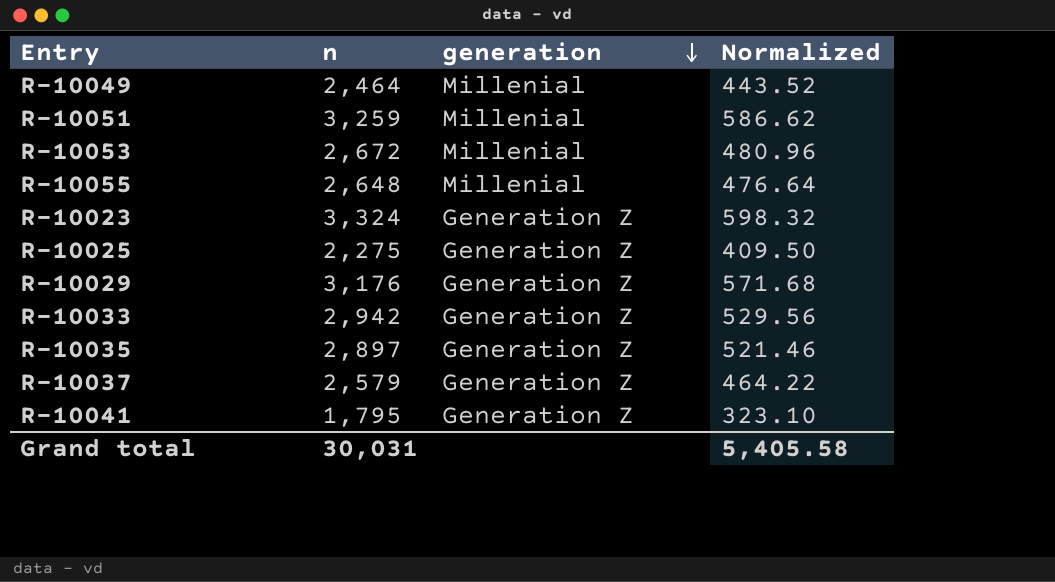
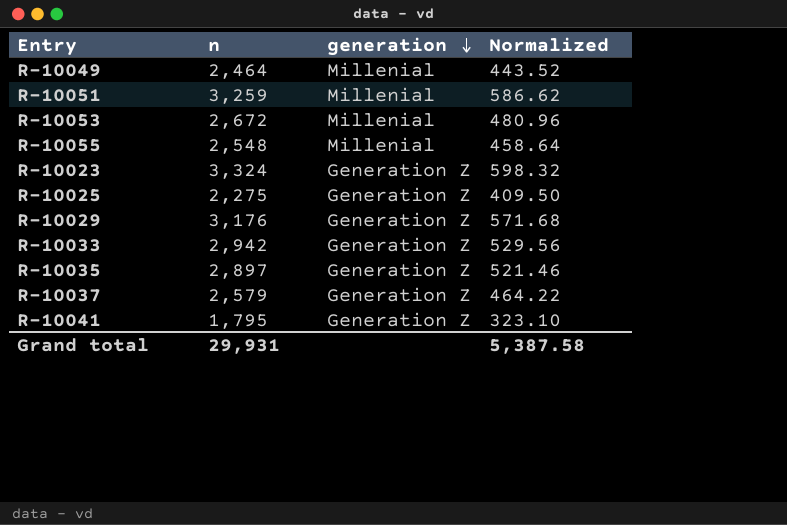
R-10055 | n: 2,648 -> 2,548
R-10055 | Normalized: 476.64 -> 458.64
Grand total | n: 30,031 -> 29,931
Grand total | Normalized: 5,405.58 -> 5,387.58

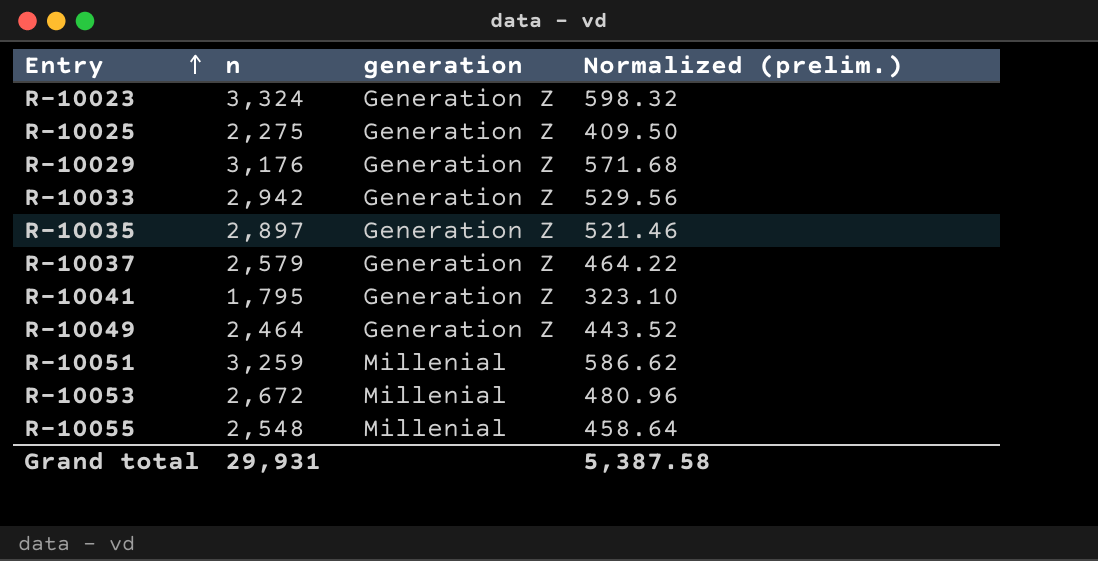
row order: generation descending -> Entry ascending
column name: Normalized -> Normalized (prelim.)
R-10049 | generation: Millenial -> Generation Z

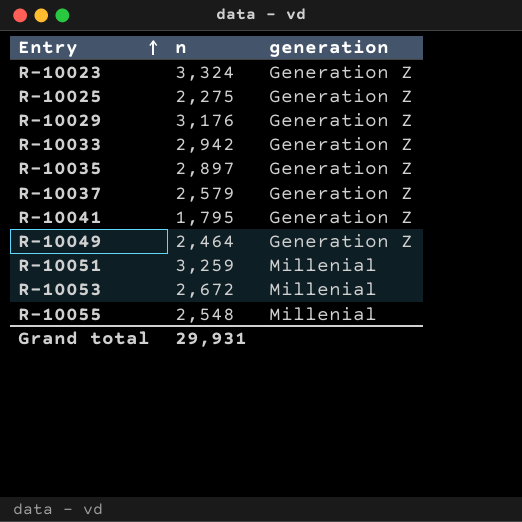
column Normalized (prelim.) | formula: [n] * 0.18 -> none

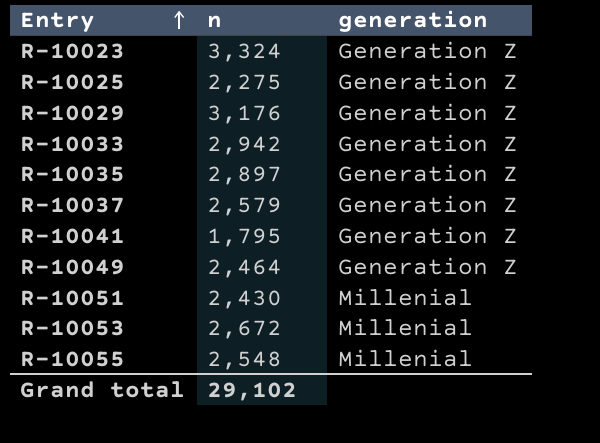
R-10051 | n: 3,259 -> 2,430
Grand total | n: 29,931 -> 29,102

